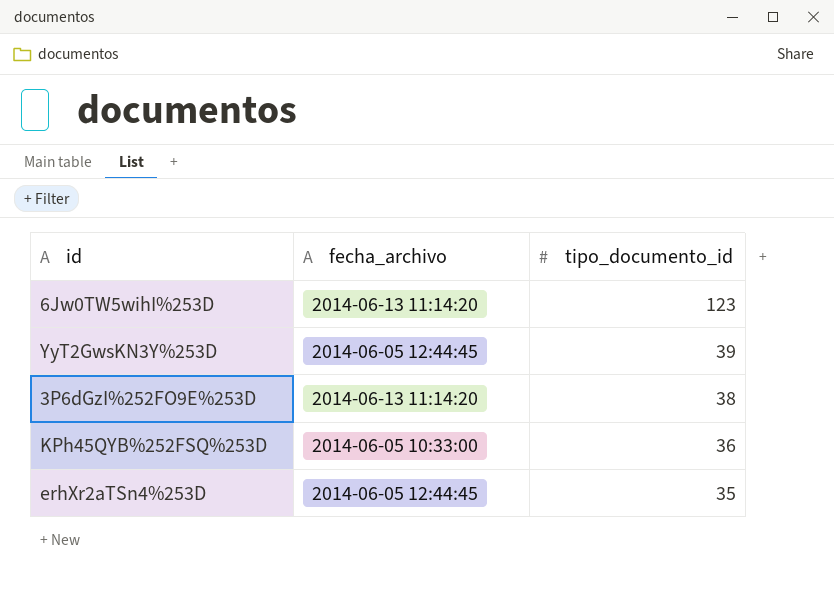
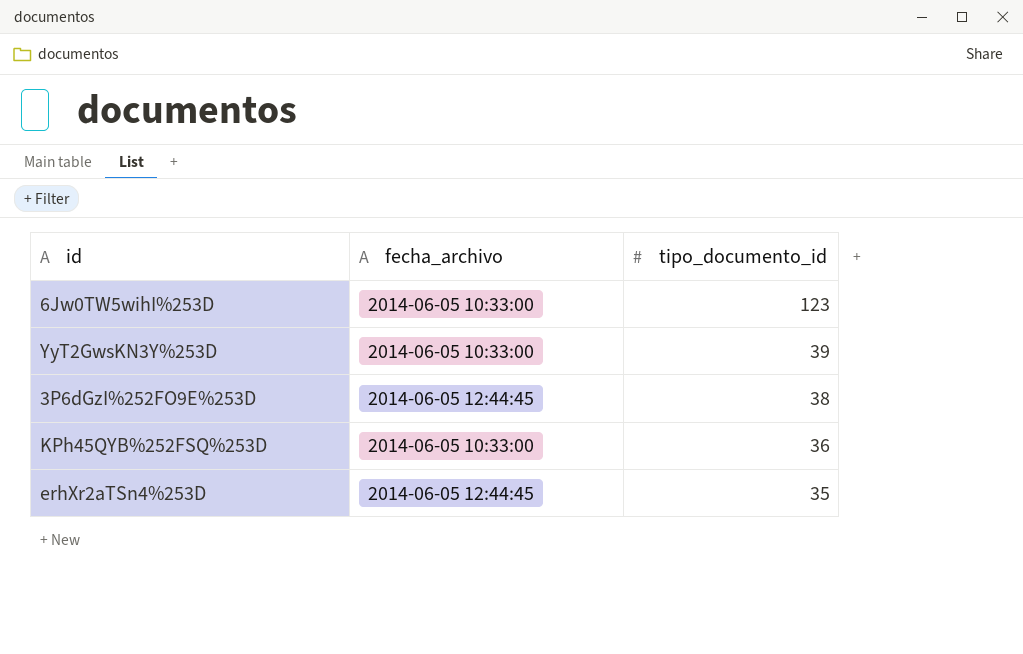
6Jw0TW5wihI%253D | fecha_archivo: 2014-06-13 11:14:20 -> 2014-06-05 10:33:00
YyT2GwsKN3Y%253D | fecha_archivo: 2014-06-05 12:44:45 -> 2014-06-05 10:33:00
3P6dGzI%252FO9E%253D | fecha_archivo: 2014-06-13 11:14:20 -> 2014-06-05 12:44:45

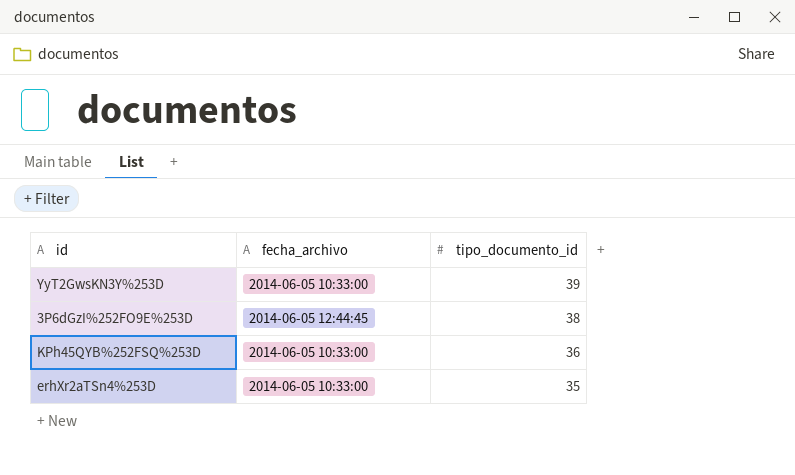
row 6Jw0TW5wihI%253D: 2014-06-05 10:33:00 | 123 -> none
erhXr2aTSn4%253D | fecha_archivo: 2014-06-05 12:44:45 -> 2014-06-05 10:33:00

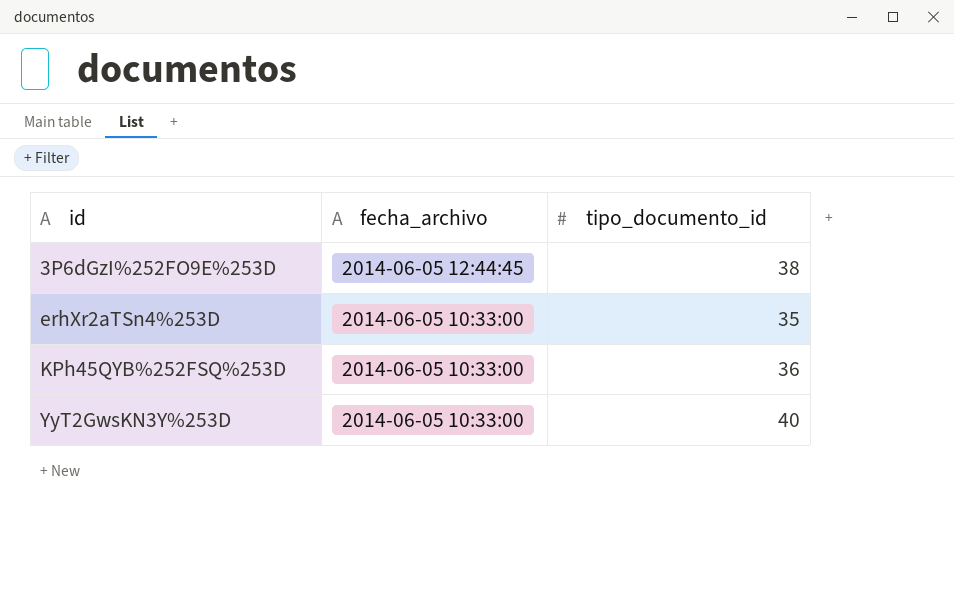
row order: tipo_documento_id descending -> id ascending
YyT2GwsKN3Y%253D | tipo_documento_id: 39 -> 40

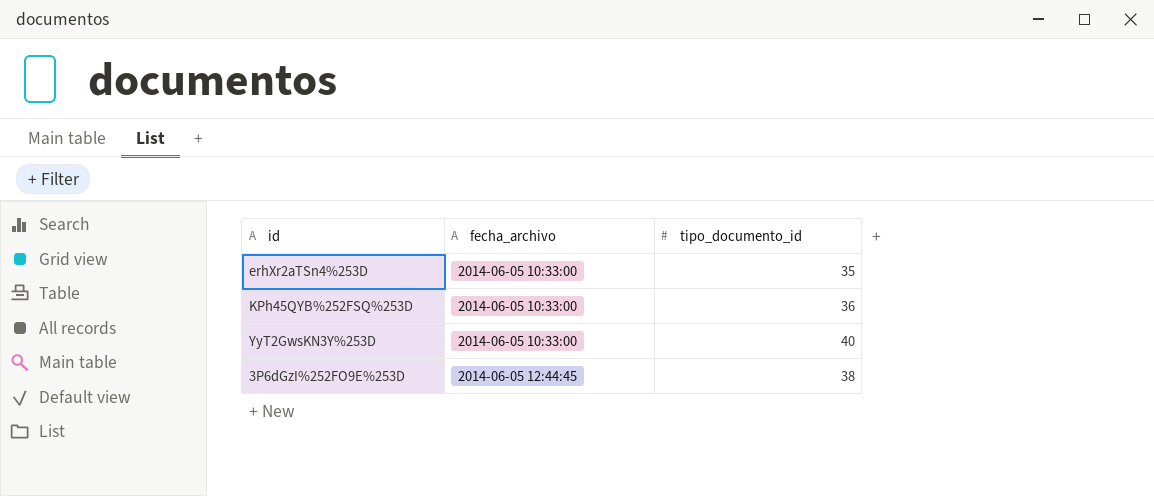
row order: id ascending -> fecha_archivo ascending

